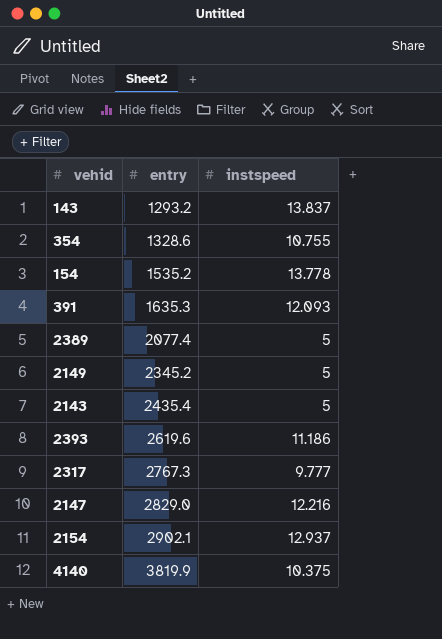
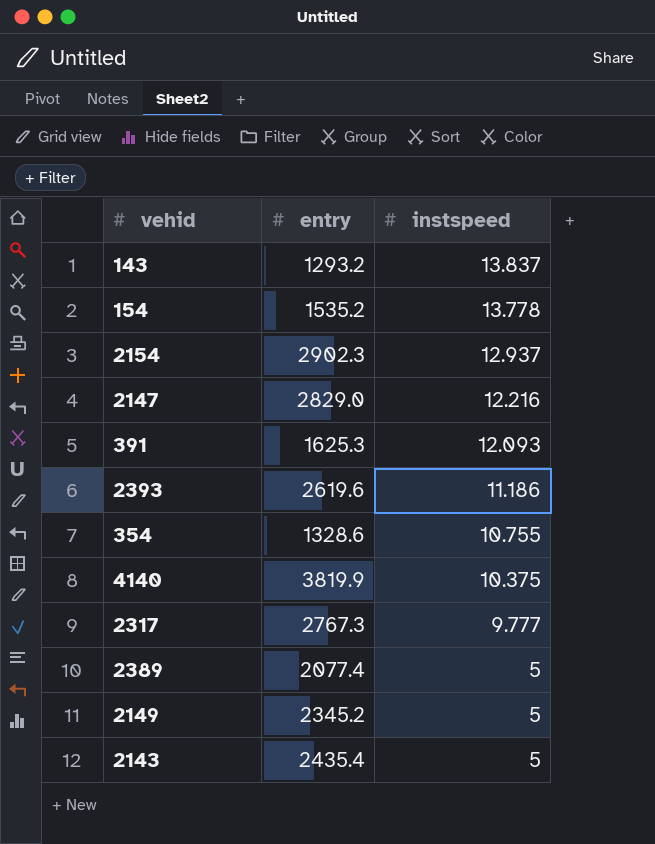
row order: entry ascending -> instspeed descending
2154 | entry: 2902.1 -> 2902.3
391 | entry: 1635.3 -> 1625.3

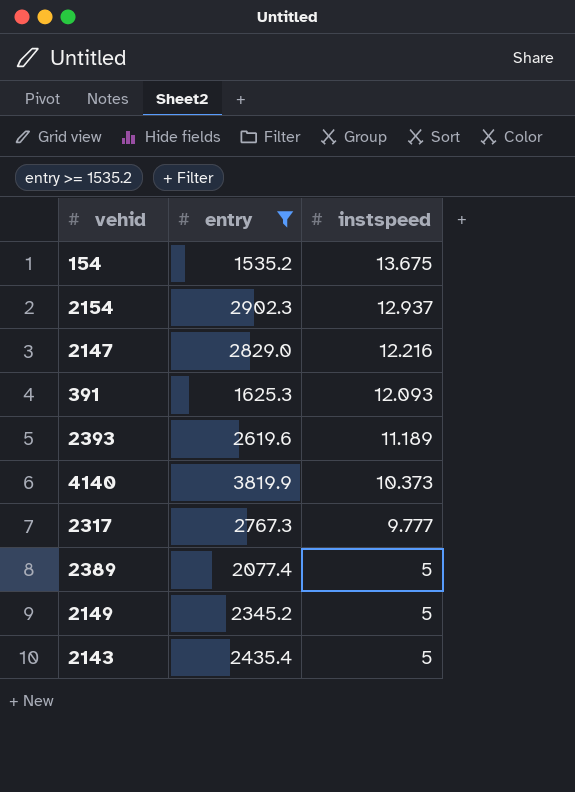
filter: none -> entry >= 1535.2
154 | instspeed: 13.778 -> 13.675
2393 | instspeed: 11.186 -> 11.189
4140 | instspeed: 10.375 -> 10.373

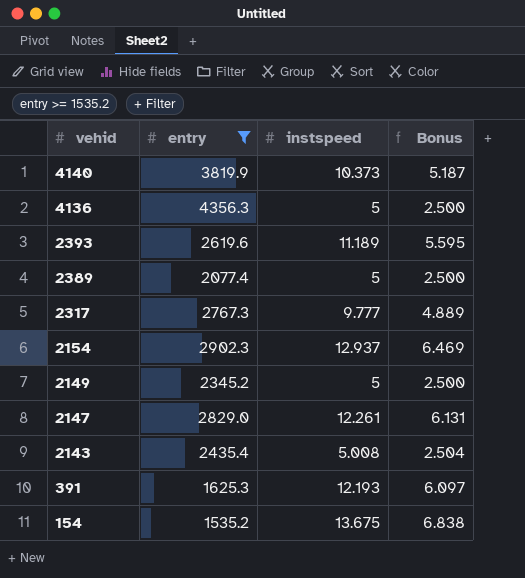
row order: instspeed descending -> vehid descending
column Bonus | formula: none -> [instspeed] * 0.5
row 4136: none -> 4356.3 | 5 | 2.500
2147 | instspeed: 12.216 -> 12.261
2143 | instspeed: 5 -> 5.008
391 | instspeed: 12.093 -> 12.193

